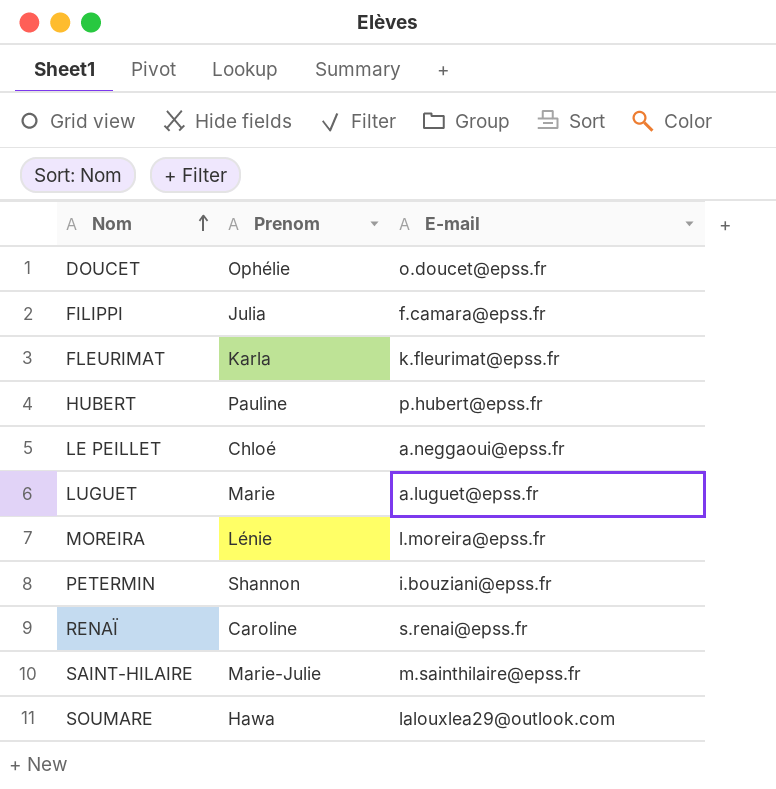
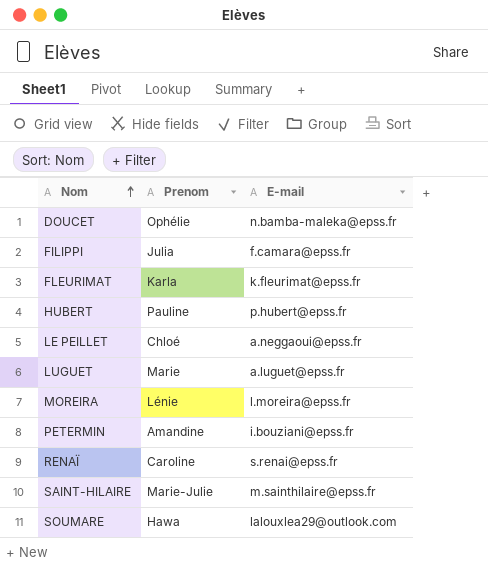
DOUCET | E-mail: o.doucet@epss.fr -> n.bamba-maleka@epss.fr
PETERMIN | Prenom: Shannon -> Amandine

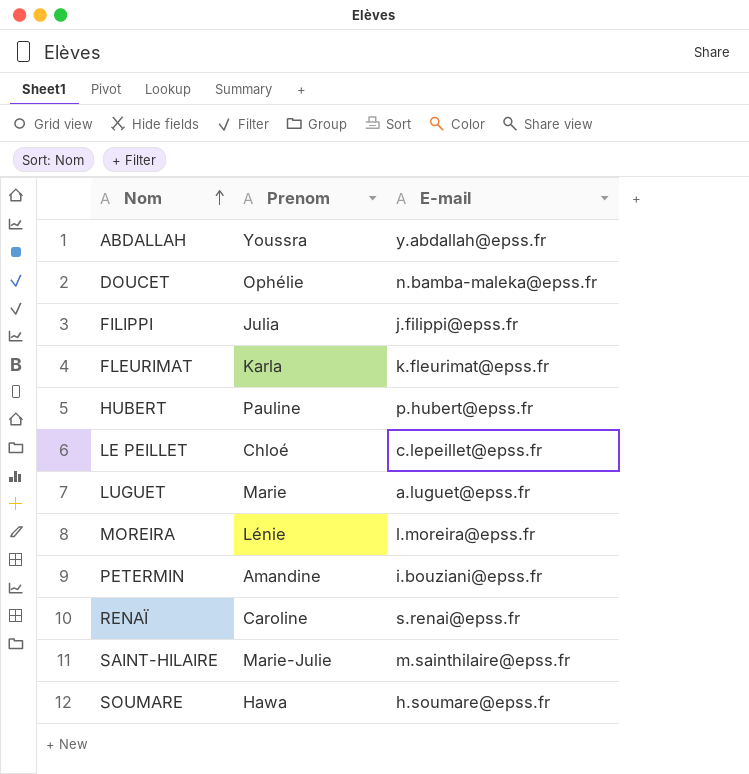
row ABDALLAH: none -> Youssra | y.abdallah@epss.fr
FILIPPI | E-mail: f.camara@epss.fr -> j.filippi@epss.fr
LE PEILLET | E-mail: a.neggaoui@epss.fr -> c.lepeillet@epss.fr
SOUMARE | E-mail: lalouxlea29@outlook.com -> h.soumare@epss.fr

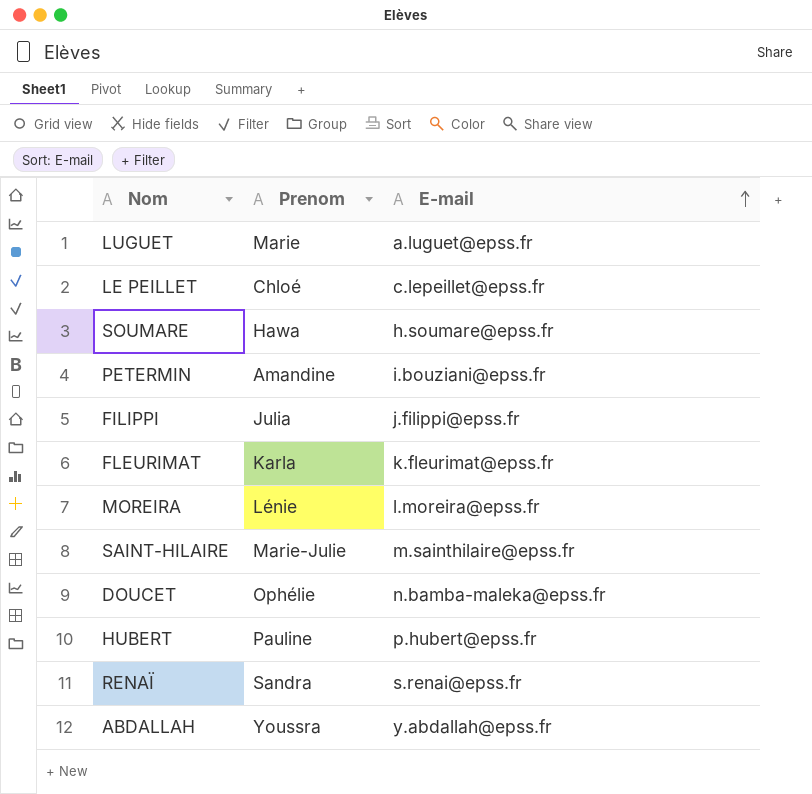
row order: Nom ascending -> E-mail ascending
RENAÏ | Prenom: Caroline -> Sandra

